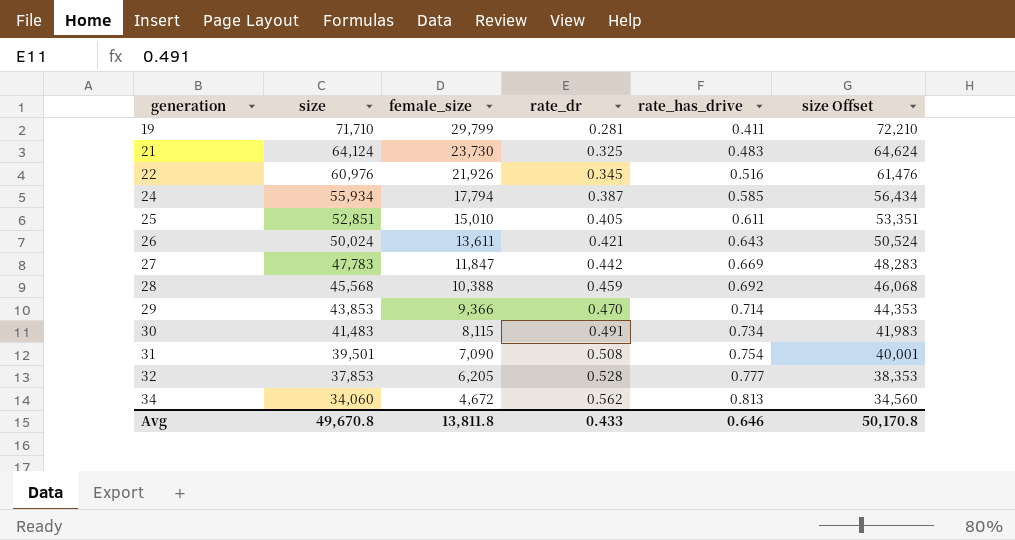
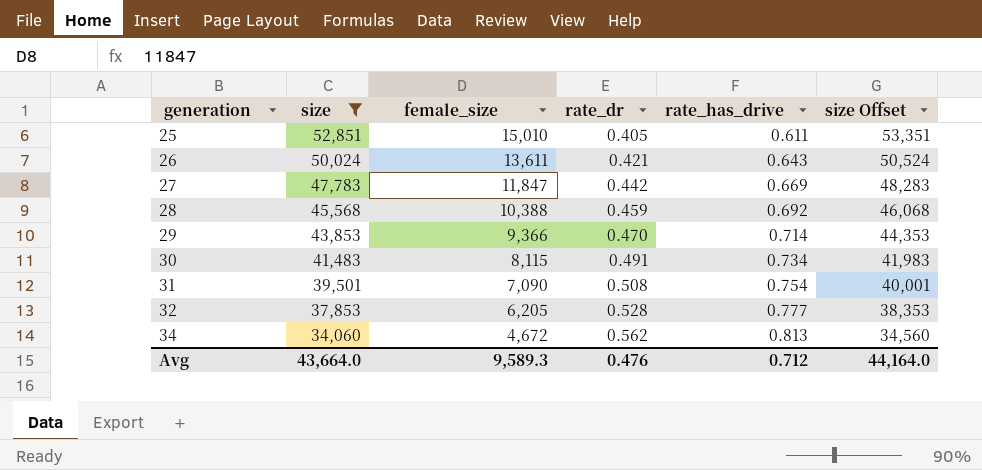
filter: none -> size <= 52,851
Avg | size: 49,670.8 -> 43,664.0
Avg | female_size: 13,811.8 -> 9,589.3
Avg | rate_dr: 0.433 -> 0.476
Avg | rate_has_drive: 0.646 -> 0.712
Avg | size Offset: 50,170.8 -> 44,164.0

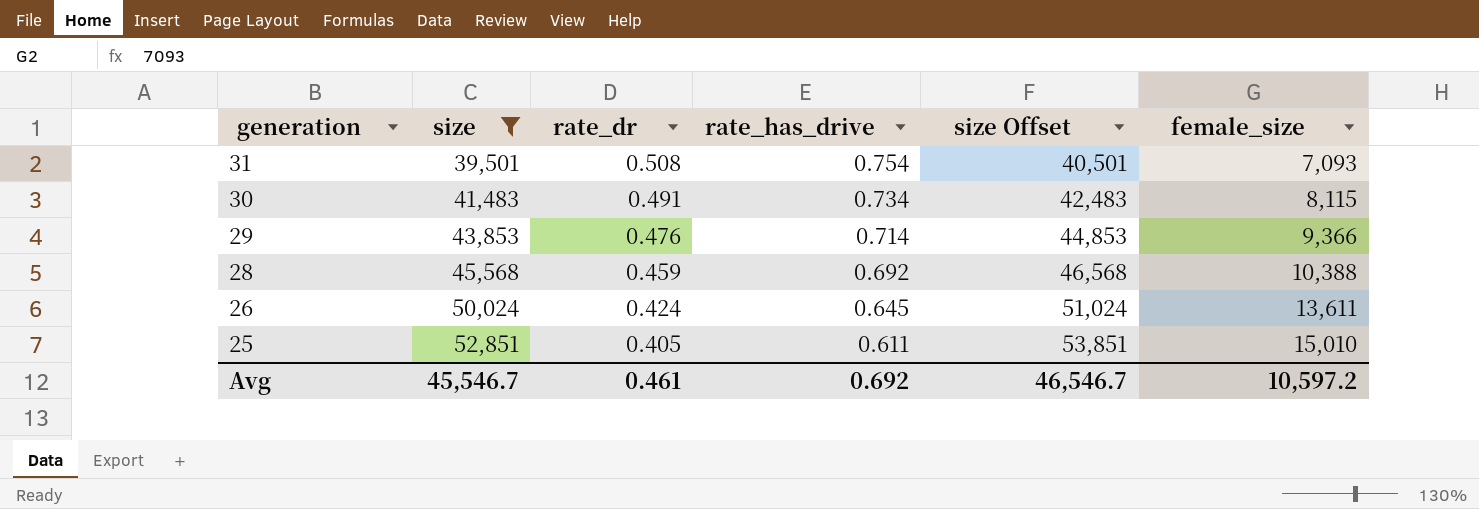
row order: generation ascending -> generation descending
column size Offset | formula: [size] + 500 -> [size] + 1000
column female_size | position: 3 -> 6
row 27: 47,783 | 11,847 | 0.442 | 0.669 | 48,283 -> none
row 32: 37,853 | 6,205 | 0.528 | 0.777 | 38,353 -> none
row 34: 34,060 | 4,672 | 0.562 | 0.813 | 34,560 -> none
31 | female_size: 7,090 -> 7,093
29 | rate_dr: 0.470 -> 0.476
26 | rate_dr: 0.421 -> 0.424
26 | rate_has_drive: 0.643 -> 0.645
Avg | size: 43,664.0 -> 45,546.7
Avg | rate_dr: 0.476 -> 0.461
Avg | rate_has_drive: 0.712 -> 0.692
Avg | size Offset: 44,164.0 -> 46,546.7
Avg | female_size: 9,589.3 -> 10,597.2

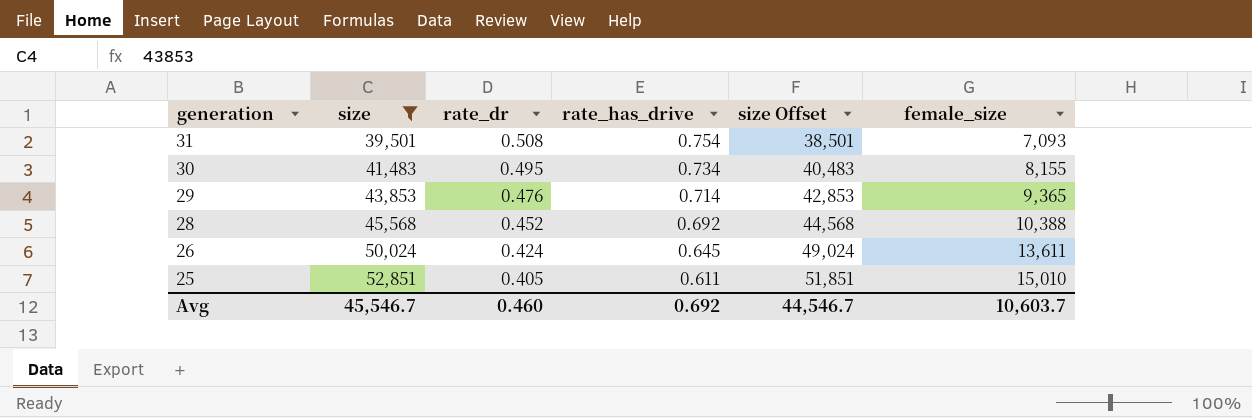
column size Offset | formula: [size] + 1000 -> [size] - 1000
30 | rate_dr: 0.491 -> 0.495
30 | female_size: 8,115 -> 8,155
29 | female_size: 9,366 -> 9,365
28 | rate_dr: 0.459 -> 0.452
Avg | rate_dr: 0.461 -> 0.460
Avg | size Offset: 46,546.7 -> 44,546.7
Avg | female_size: 10,597.2 -> 10,603.7

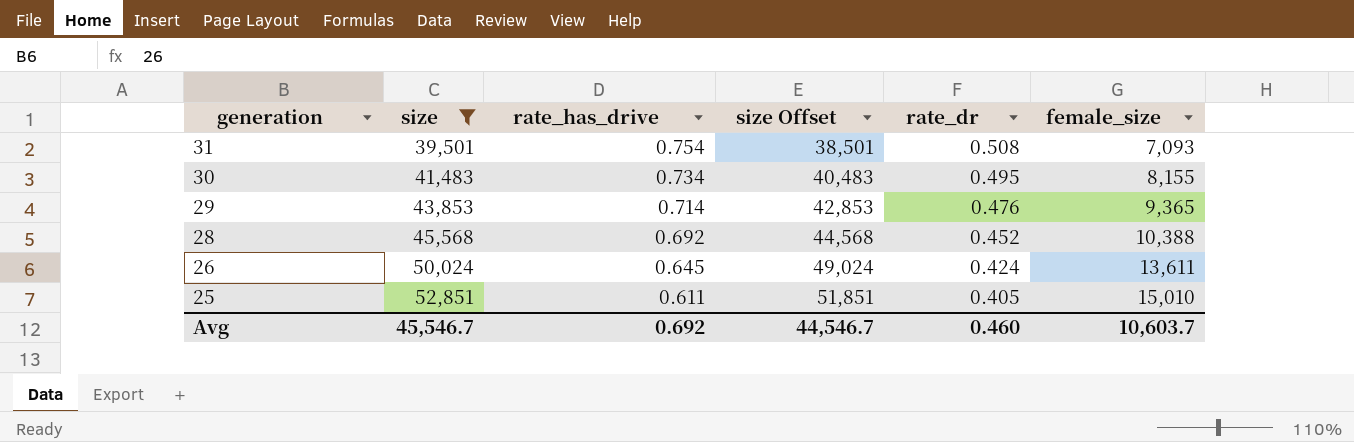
column rate_dr | position: 3 -> 5

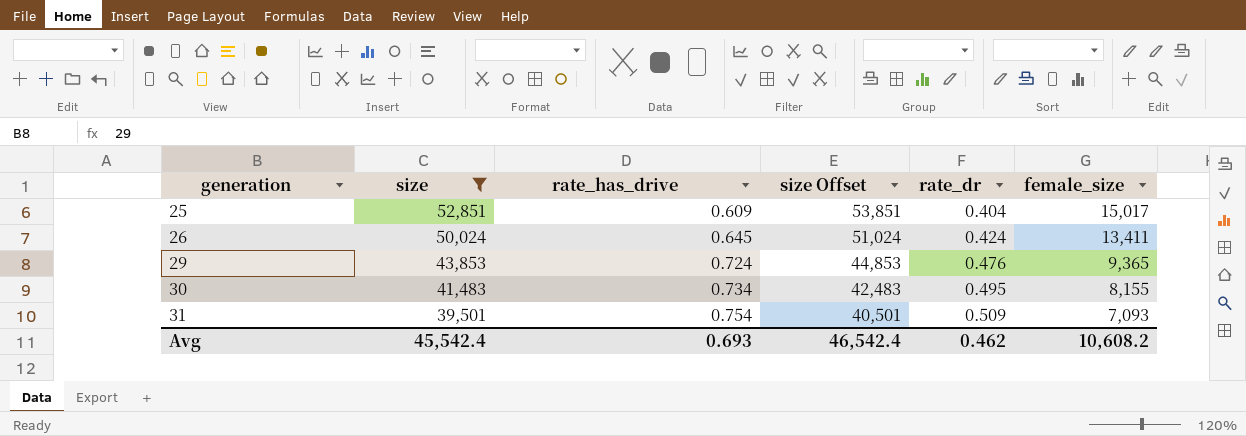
row order: generation descending -> generation ascending
column size Offset | formula: [size] - 1000 -> [size] + 1000
row 28: 45,568 | 0.692 | 44,568 | 0.452 | 10,388 -> none
25 | rate_has_drive: 0.611 -> 0.609
25 | rate_dr: 0.405 -> 0.404
25 | female_size: 15,010 -> 15,017
26 | female_size: 13,611 -> 13,411
29 | rate_has_drive: 0.714 -> 0.724
31 | rate_dr: 0.508 -> 0.509
Avg | size: 45,546.7 -> 45,542.4
Avg | rate_has_drive: 0.692 -> 0.693
Avg | size Offset: 44,546.7 -> 46,542.4
Avg | rate_dr: 0.460 -> 0.462
Avg | female_size: 10,603.7 -> 10,608.2

